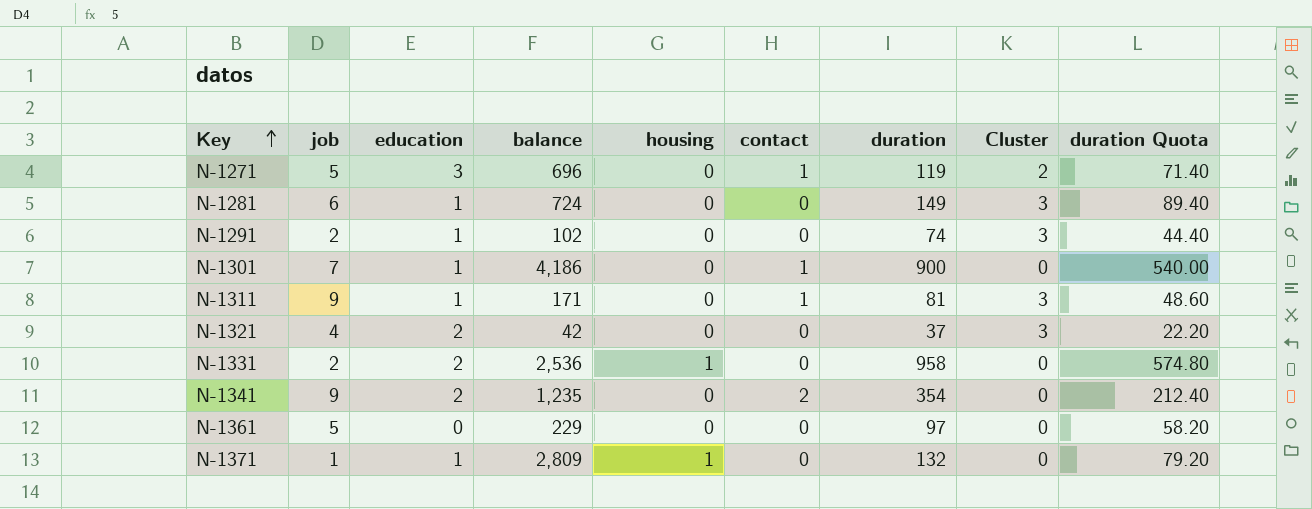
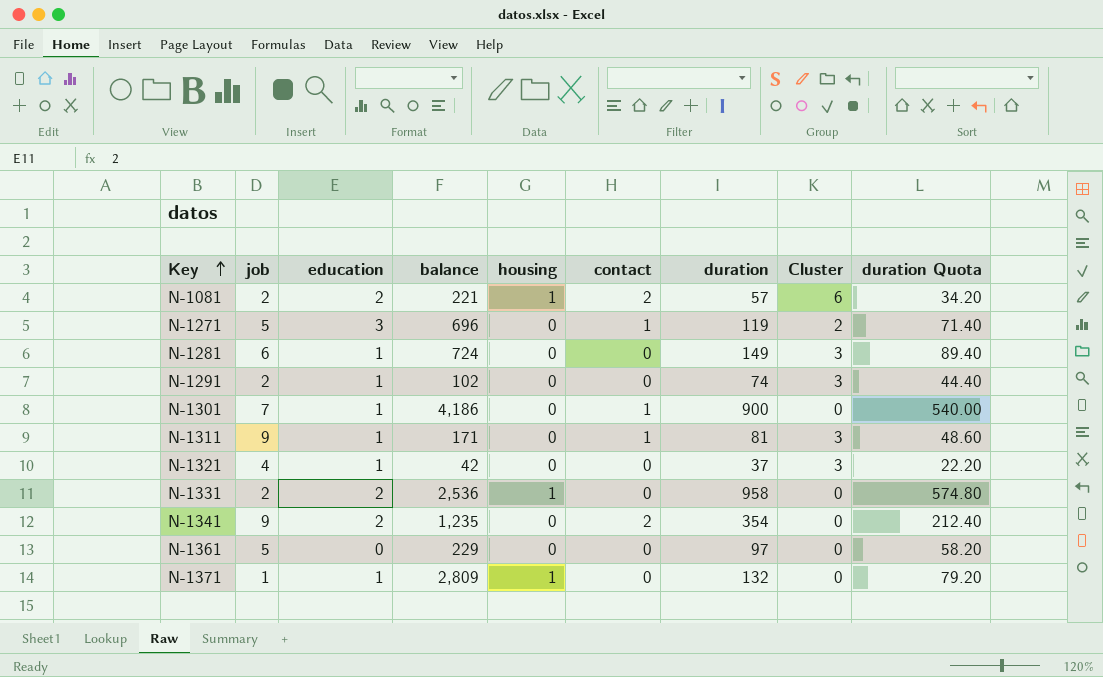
row N-1081: none -> 2 | 2 | 221 | 1 | 2 | 57 | 6 | 34.20
N-1321 | education: 2 -> 1

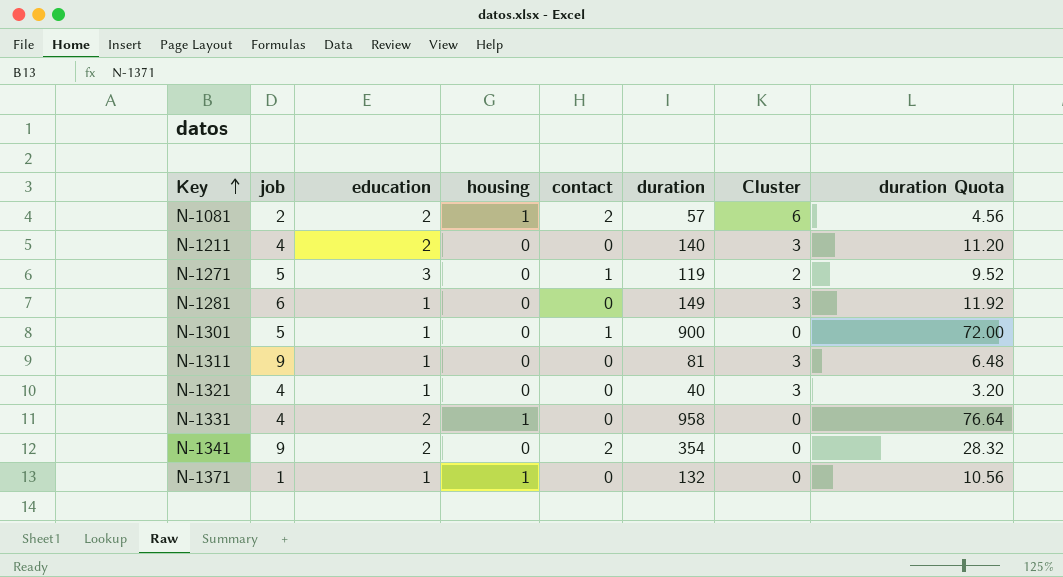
column balance | position: 4 -> none
column duration Quota | formula: [duration] * 0.6 -> [duration] * 0.08
row N-1291: 2 | 1 | 102 | 0 | 0 | 74 | 3 | 44.40 -> none
row N-1361: 5 | 0 | 229 | 0 | 0 | 97 | 0 | 58.20 -> none
row N-1211: none -> 4 | 2 | 0 | 0 | 140 | 3 | 11.20
N-1301 | job: 7 -> 5
N-1311 | contact: 1 -> 0
N-1321 | duration: 37 -> 40
N-1331 | job: 2 -> 4

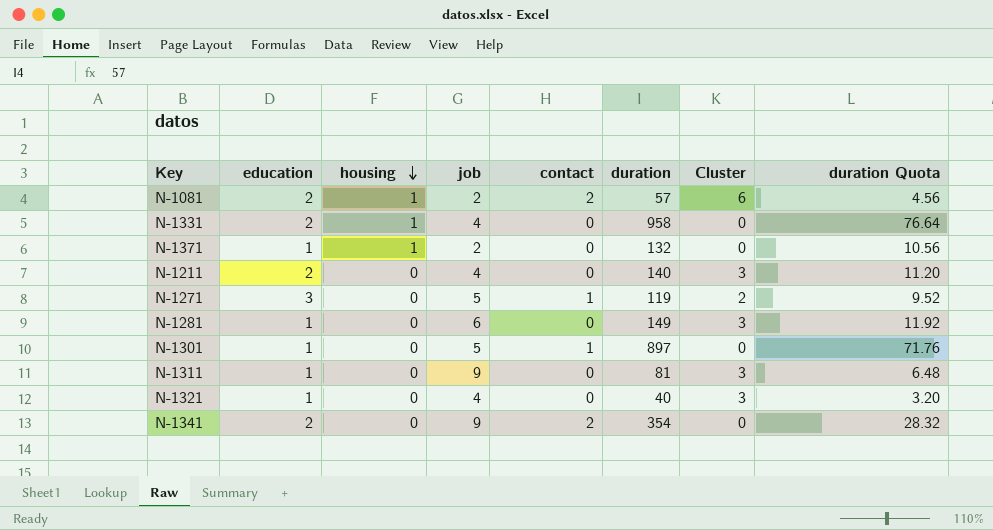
row order: Key ascending -> housing descending
column job | position: 2 -> 4
N-1371 | job: 1 -> 2
N-1301 | duration: 900 -> 897
N-1301 | duration Quota: 72.00 -> 71.76

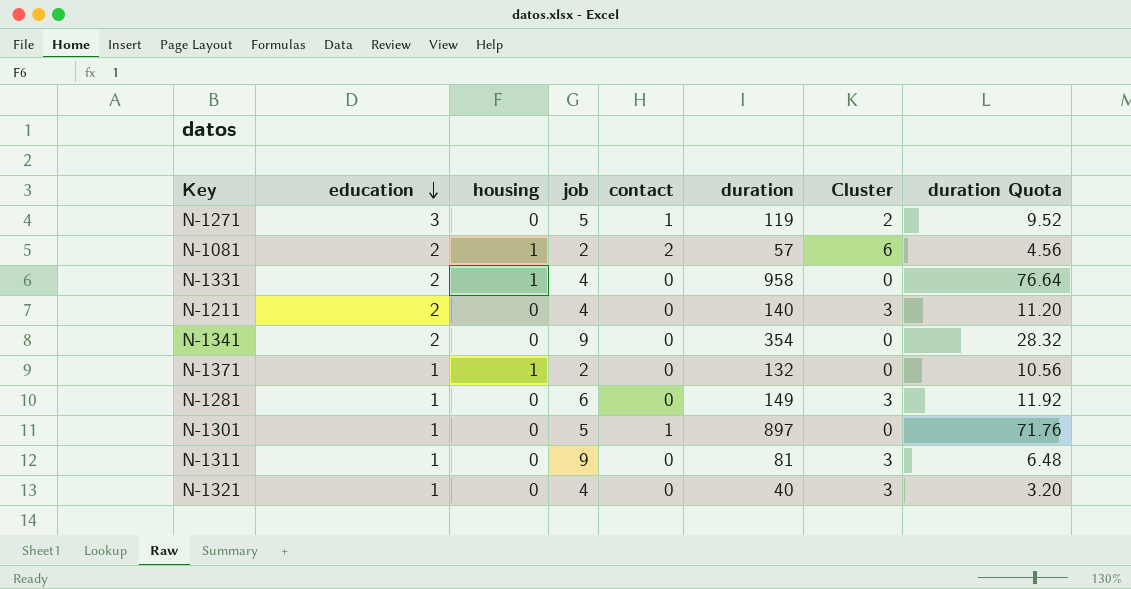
row order: housing descending -> education descending
N-1341 | contact: 2 -> 0

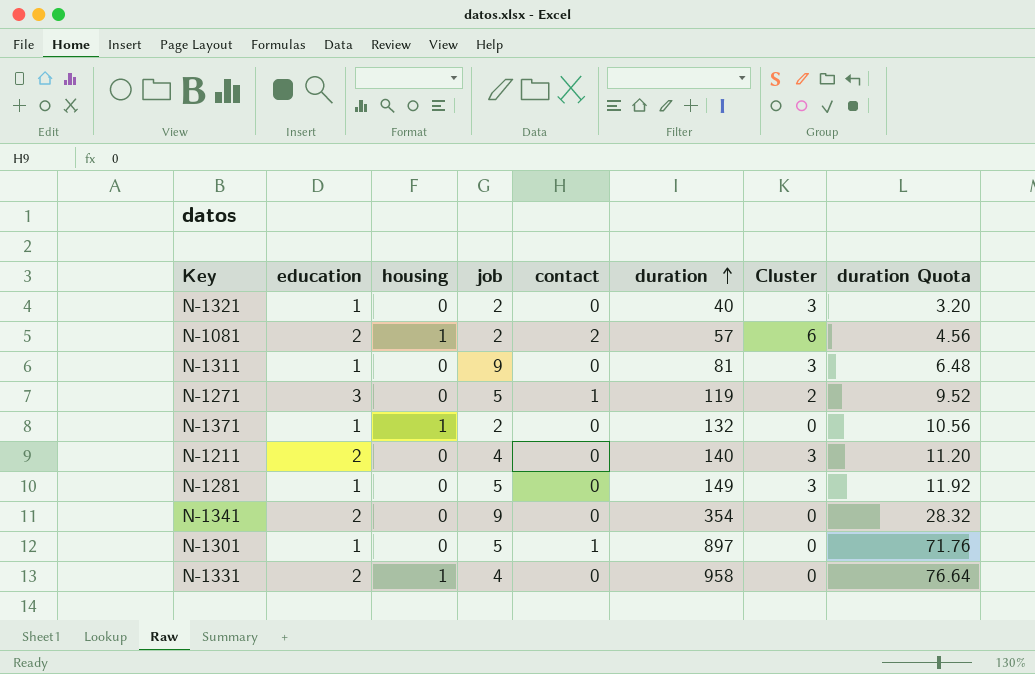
row order: education descending -> duration ascending
N-1321 | job: 4 -> 2
N-1281 | job: 6 -> 5

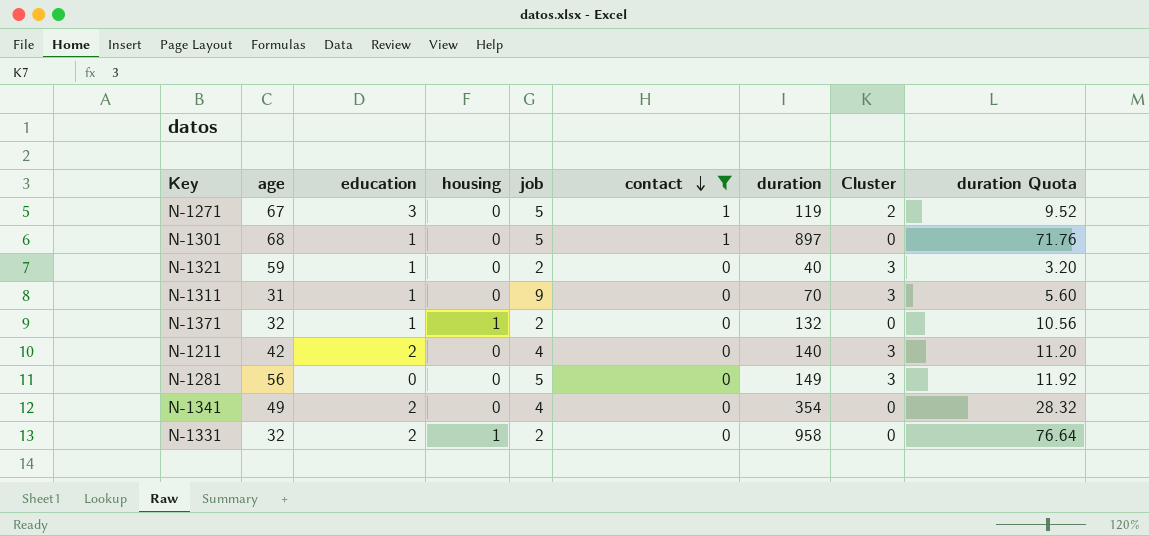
filter: none -> contact != 2
row order: duration ascending -> contact descending
column age | position: none -> 2
N-1311 | duration: 81 -> 70
N-1311 | duration Quota: 6.48 -> 5.60
N-1281 | education: 1 -> 0
N-1341 | job: 9 -> 4
N-1331 | job: 4 -> 2

